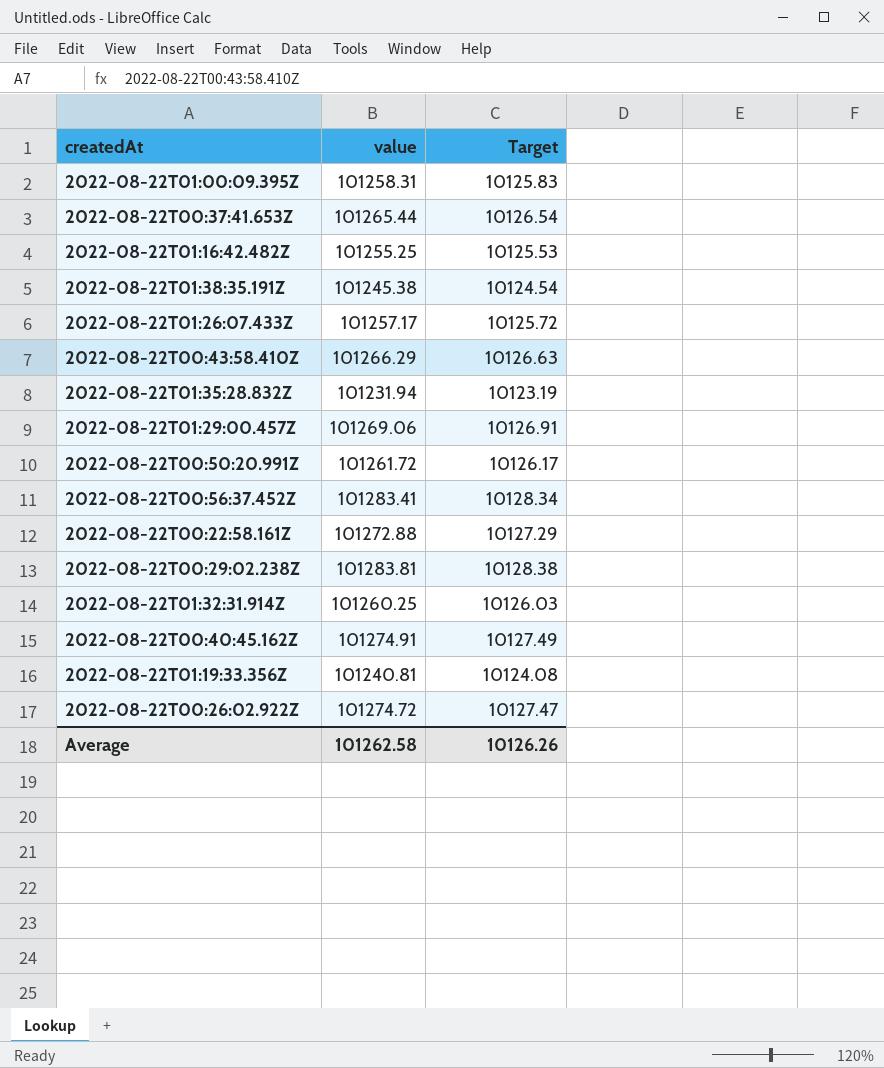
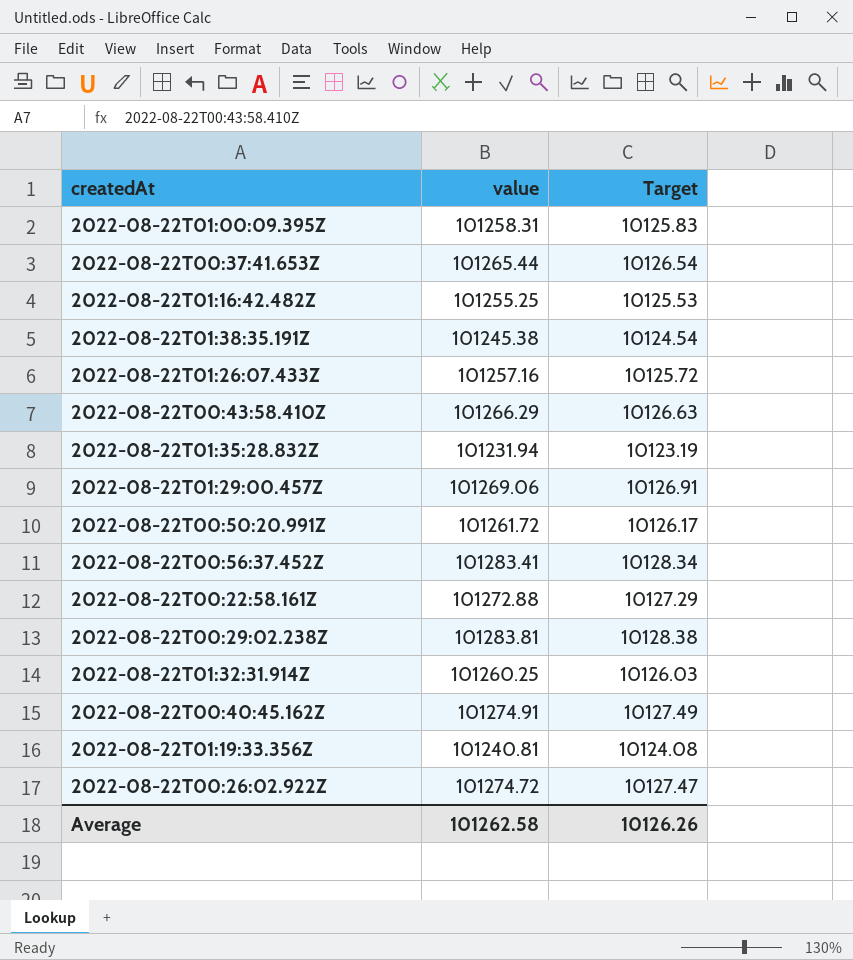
2022-08-22T01:26:07.433Z | value: 101257.17 -> 101257.16

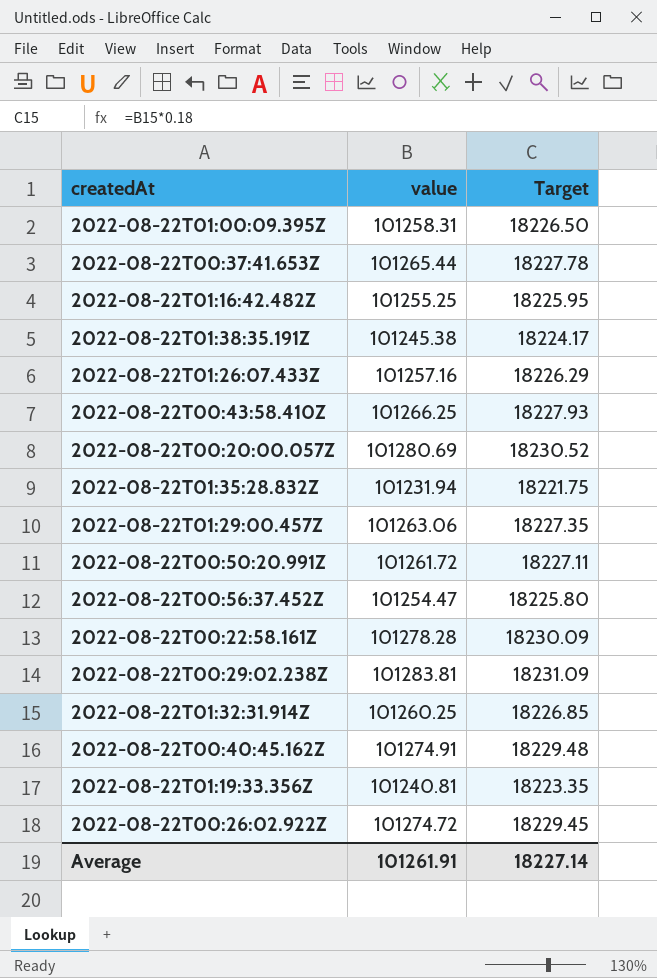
column Target | formula: [value] * 0.1 -> [value] * 0.18
2022-08-22T00:43:58.410Z | value: 101266.29 -> 101266.25
row 2022-08-22T00:20:00.057Z: none -> 101280.69 | 18230.52
2022-08-22T01:29:00.457Z | value: 101269.06 -> 101263.06
2022-08-22T00:56:37.452Z | value: 101283.41 -> 101254.47
2022-08-22T00:22:58.161Z | value: 101272.88 -> 101278.28
Average | value: 101262.58 -> 101261.91
Average | Target: 10126.26 -> 18227.14

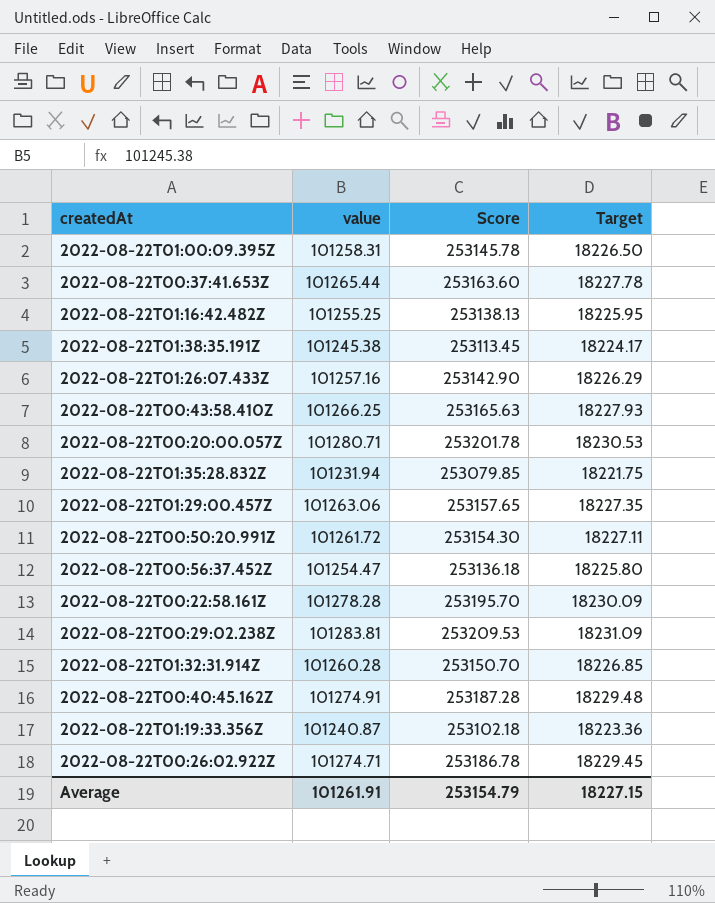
column Score | formula: none -> [value] * 2.5
2022-08-22T00:20:00.057Z | value: 101280.69 -> 101280.71
2022-08-22T00:20:00.057Z | Target: 18230.52 -> 18230.53
2022-08-22T01:32:31.914Z | value: 101260.25 -> 101260.28
2022-08-22T01:19:33.356Z | value: 101240.81 -> 101240.87
2022-08-22T01:19:33.356Z | Target: 18223.35 -> 18223.36
2022-08-22T00:26:02.922Z | value: 101274.72 -> 101274.71
Average | Target: 18227.14 -> 18227.15

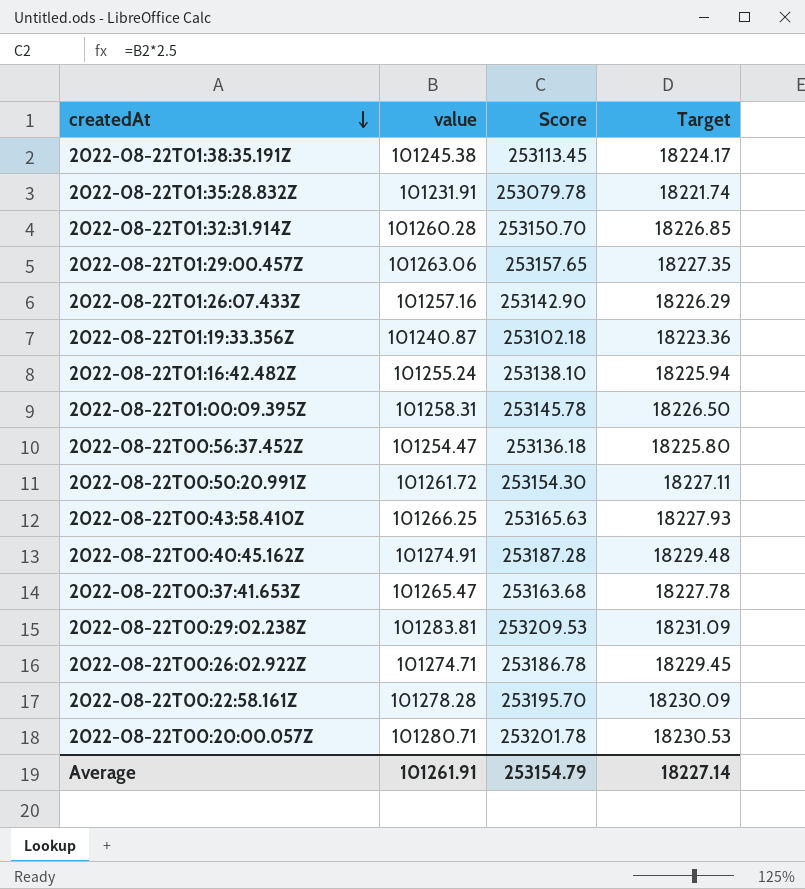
row order: none -> createdAt descending
2022-08-22T01:35:28.832Z | value: 101231.94 -> 101231.91
2022-08-22T01:35:28.832Z | Score: 253079.85 -> 253079.78
2022-08-22T01:35:28.832Z | Target: 18221.75 -> 18221.74
2022-08-22T01:16:42.482Z | value: 101255.25 -> 101255.24
2022-08-22T01:16:42.482Z | Score: 253138.13 -> 253138.10
2022-08-22T01:16:42.482Z | Target: 18225.95 -> 18225.94
2022-08-22T00:37:41.653Z | value: 101265.44 -> 101265.47
2022-08-22T00:37:41.653Z | Score: 253163.60 -> 253163.68
Average | Target: 18227.15 -> 18227.14

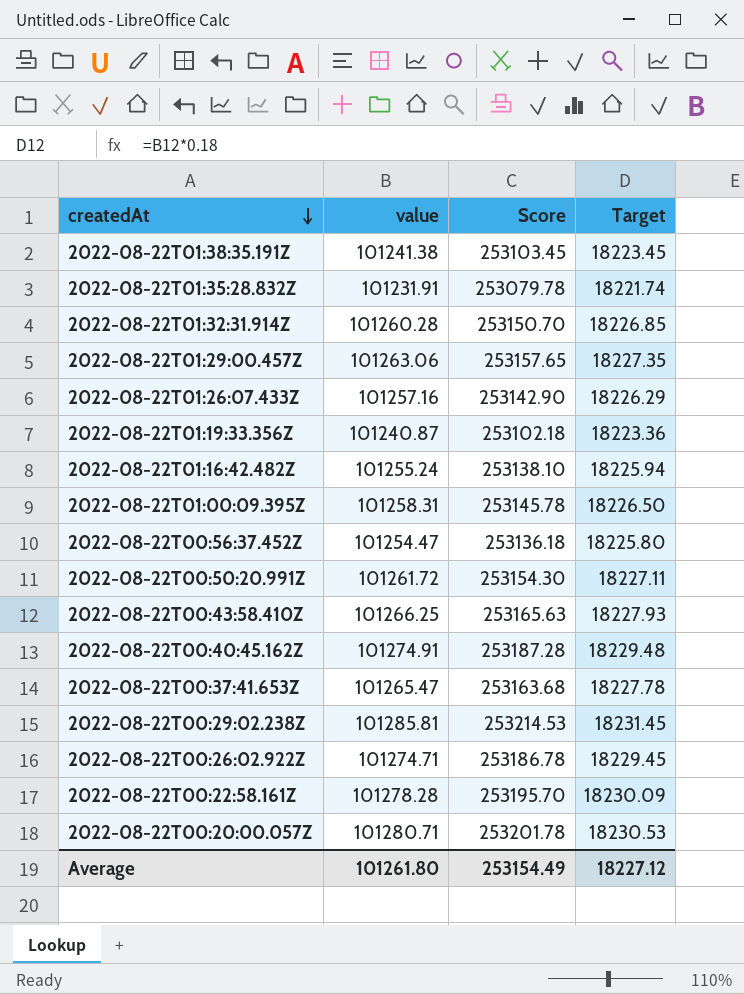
2022-08-22T01:38:35.191Z | value: 101245.38 -> 101241.38
2022-08-22T01:38:35.191Z | Score: 253113.45 -> 253103.45
2022-08-22T01:38:35.191Z | Target: 18224.17 -> 18223.45
2022-08-22T00:29:02.238Z | value: 101283.81 -> 101285.81
2022-08-22T00:29:02.238Z | Score: 253209.53 -> 253214.53
2022-08-22T00:29:02.238Z | Target: 18231.09 -> 18231.45
Average | value: 101261.91 -> 101261.80
Average | Score: 253154.79 -> 253154.49
Average | Target: 18227.14 -> 18227.12

